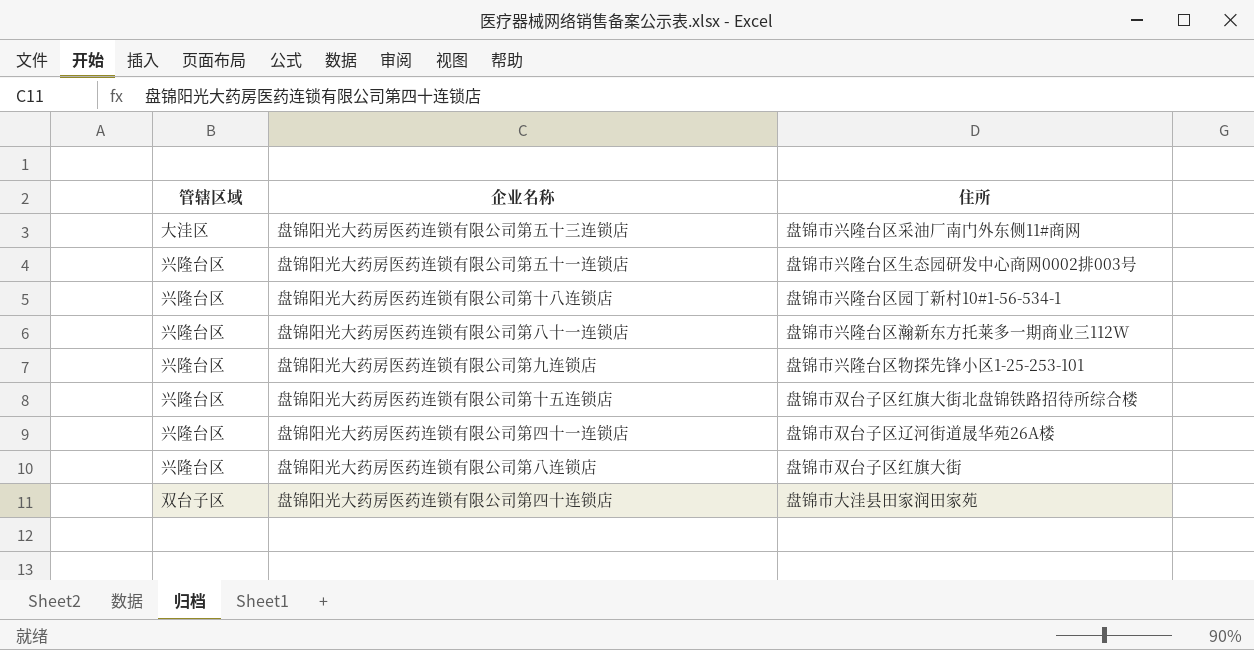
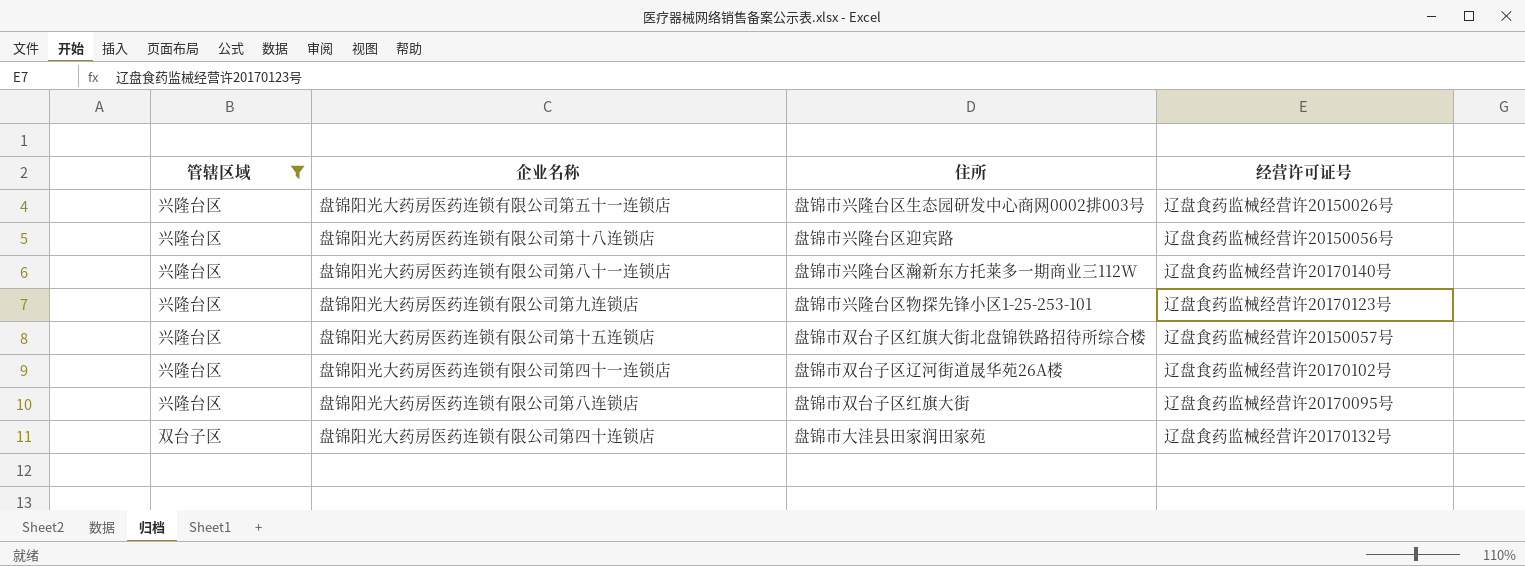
filter: none -> 管辖区域 != 大洼区
column 经营许可证号 | position: none -> 4
盘锦阳光大药房医药连锁有限公司第十八连锁店 | 住所: 盘锦市兴隆台区园丁新村10#1-56-534-1 -> 盘锦市兴隆台区迎宾路

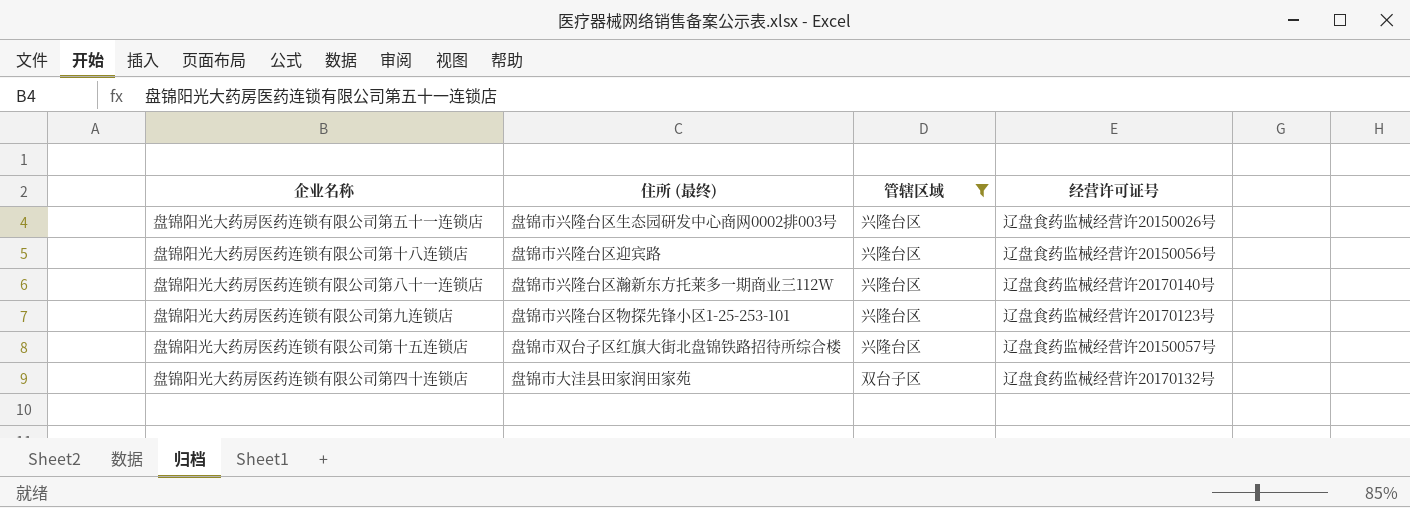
column name: 住所 -> 住所 (最终)
column 管辖区域 | position: 1 -> 3
row 盘锦阳光大药房医药连锁有限公司第四十一连锁店: 兴隆台区 | 盘锦市双台子区辽河街道晟华苑26A楼 | 辽盘食药监械经营许20170102号 -> none
row 盘锦阳光大药房医药连锁有限公司第八连锁店: 兴隆台区 | 盘锦市双台子区红旗大街 | 辽盘食药监械经营许20170095号 -> none

